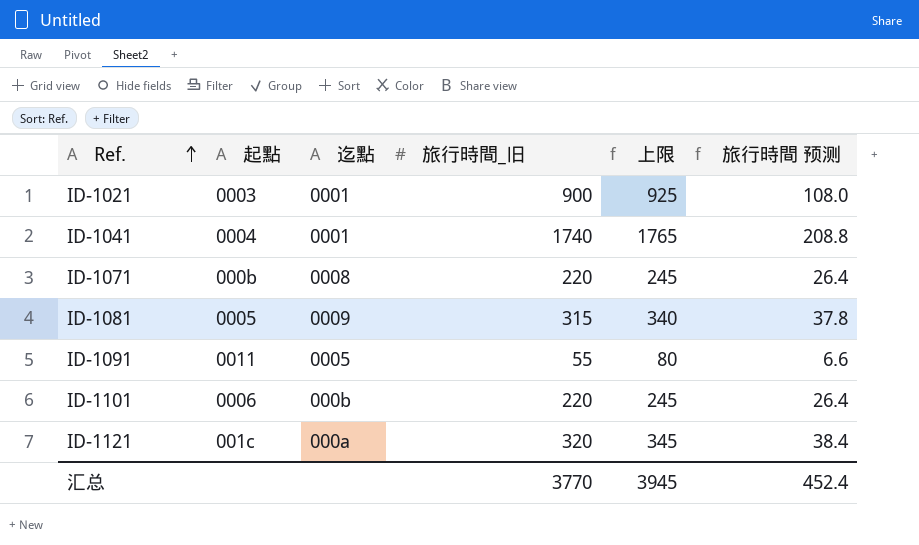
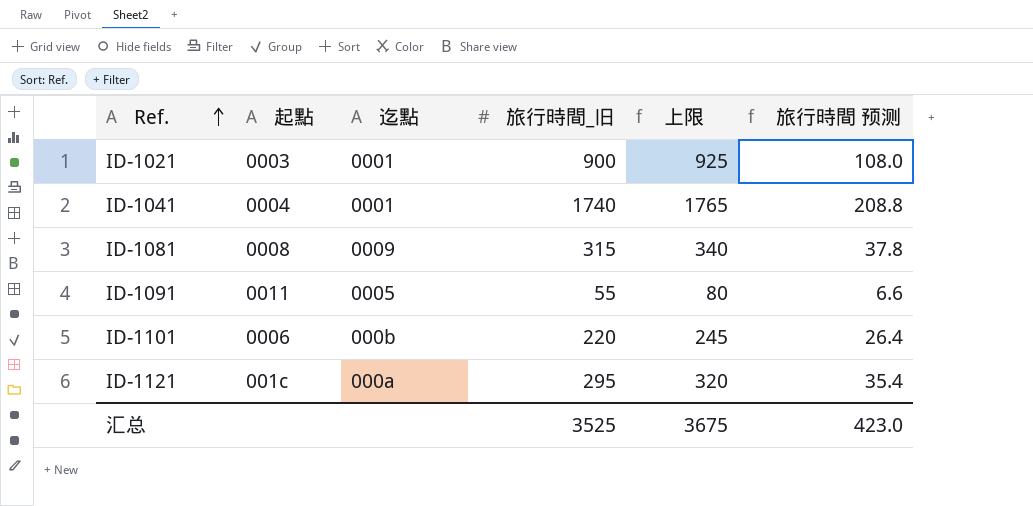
row ID-1071: 000b | 0008 | 220 | 245 | 26.4 -> none
ID-1081 | 起點: 0005 -> 0008
ID-1121 | 旅行時間_旧: 320 -> 295
ID-1121 | 上限: 345 -> 320
ID-1121 | 旅行時間 预测: 38.4 -> 35.4
汇总 | 旅行時間_旧: 3770 -> 3525
汇总 | 上限: 3945 -> 3675
汇总 | 旅行時間 预测: 452.4 -> 423.0

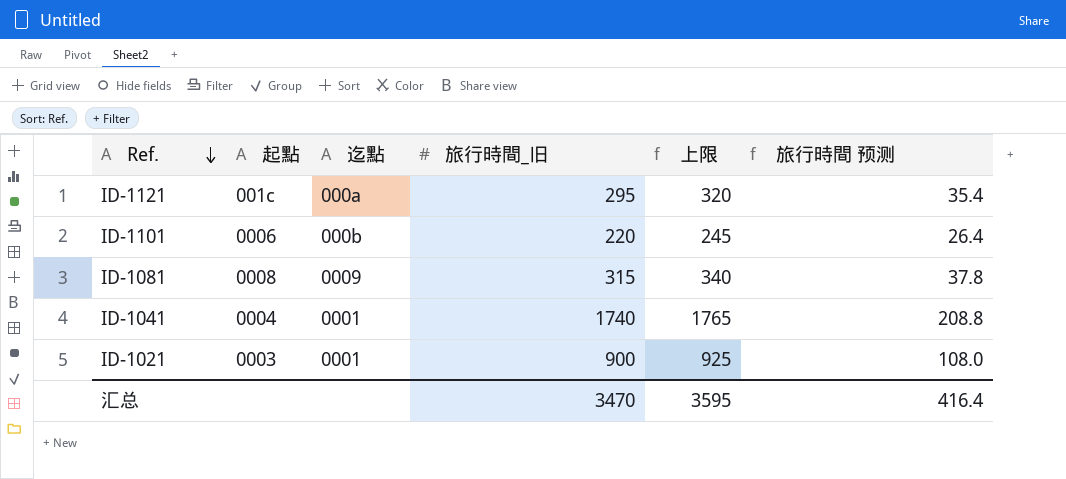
row order: Ref. ascending -> Ref. descending
row ID-1091: 0011 | 0005 | 55 | 80 | 6.6 -> none
汇总 | 旅行時間_旧: 3525 -> 3470
汇总 | 上限: 3675 -> 3595
汇总 | 旅行時間 预测: 423.0 -> 416.4

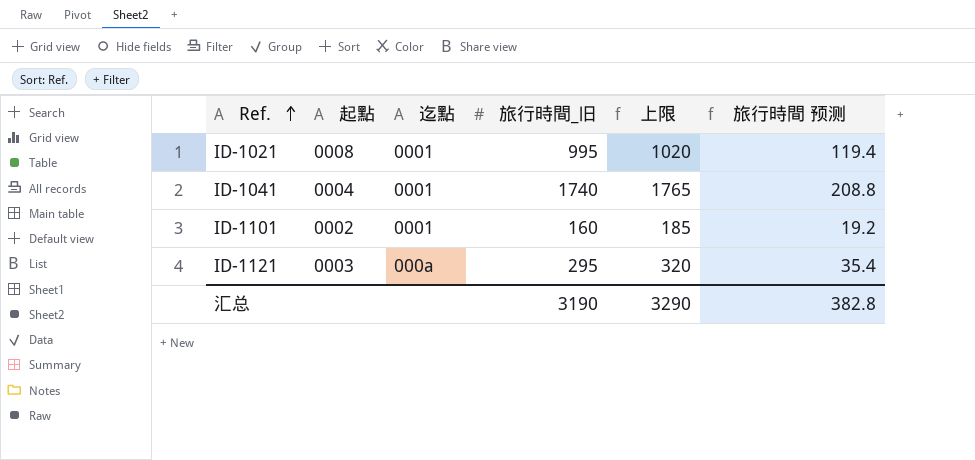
row order: Ref. descending -> Ref. ascending
row ID-1081: 0008 | 0009 | 315 | 340 | 37.8 -> none
ID-1021 | 起點: 0003 -> 0008
ID-1021 | 旅行時間_旧: 900 -> 995
ID-1021 | 上限: 925 -> 1020
ID-1021 | 旅行時間 预测: 108.0 -> 119.4
ID-1101 | 起點: 0006 -> 0002
ID-1101 | 迄點: 000b -> 0001
ID-1101 | 旅行時間_旧: 220 -> 160
ID-1101 | 上限: 245 -> 185
ID-1101 | 旅行時間 预测: 26.4 -> 19.2
ID-1121 | 起點: 001c -> 0003
汇总 | 旅行時間_旧: 3470 -> 3190
汇总 | 上限: 3595 -> 3290
汇总 | 旅行時間 预测: 416.4 -> 382.8

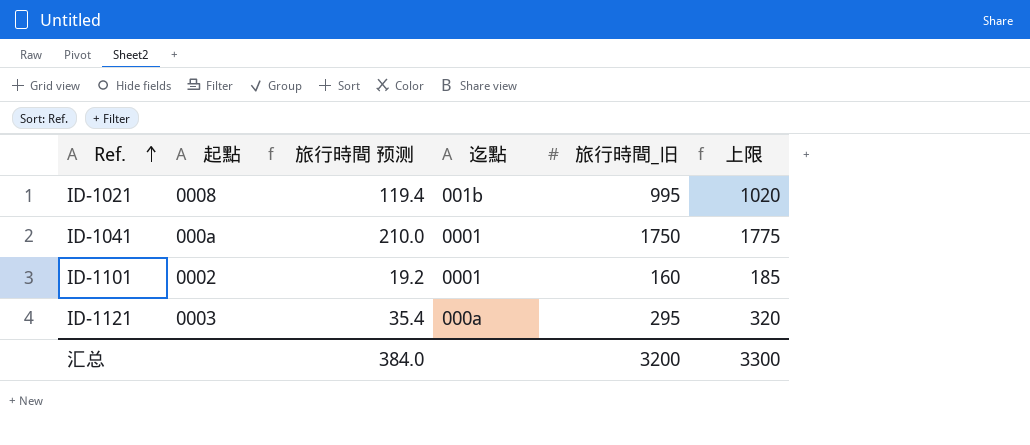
column 旅行時間 预测 | position: 6 -> 3
ID-1021 | 迄點: 0001 -> 001b
ID-1041 | 起點: 0004 -> 000a
ID-1041 | 旅行時間 预测: 208.8 -> 210.0
ID-1041 | 旅行時間_旧: 1740 -> 1750
ID-1041 | 上限: 1765 -> 1775
汇总 | 旅行時間 预测: 382.8 -> 384.0
汇总 | 旅行時間_旧: 3190 -> 3200
汇总 | 上限: 3290 -> 3300

